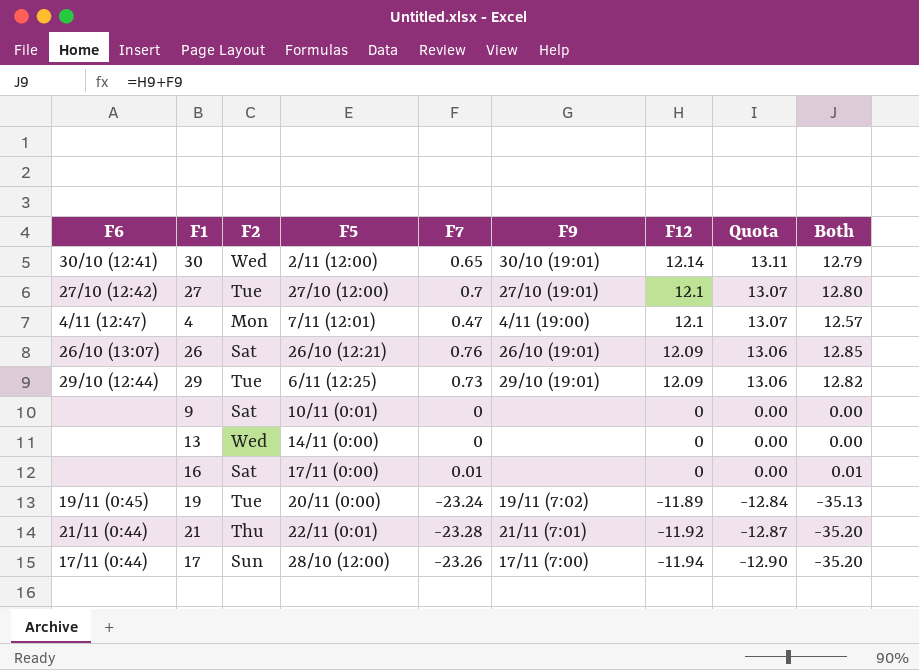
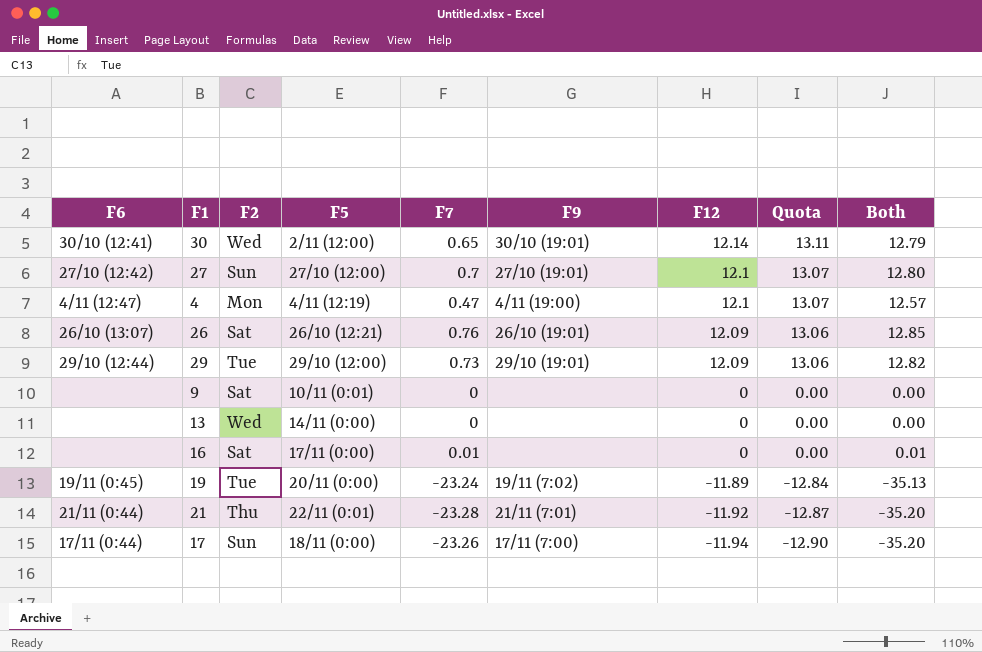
27 | F2: Tue -> Sun
4 | F5: 7/11 (12:01) -> 4/11 (12:19)
29 | F5: 6/11 (12:25) -> 29/10 (12:00)
17 | F5: 28/10 (12:00) -> 18/11 (0:00)

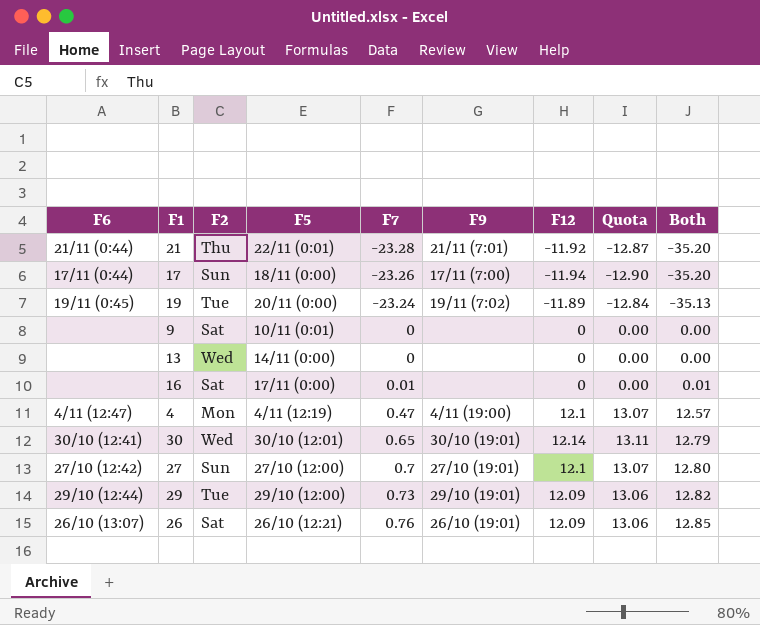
row order: F12 descending -> F7 ascending
30 | F5: 2/11 (12:00) -> 30/10 (12:01)

